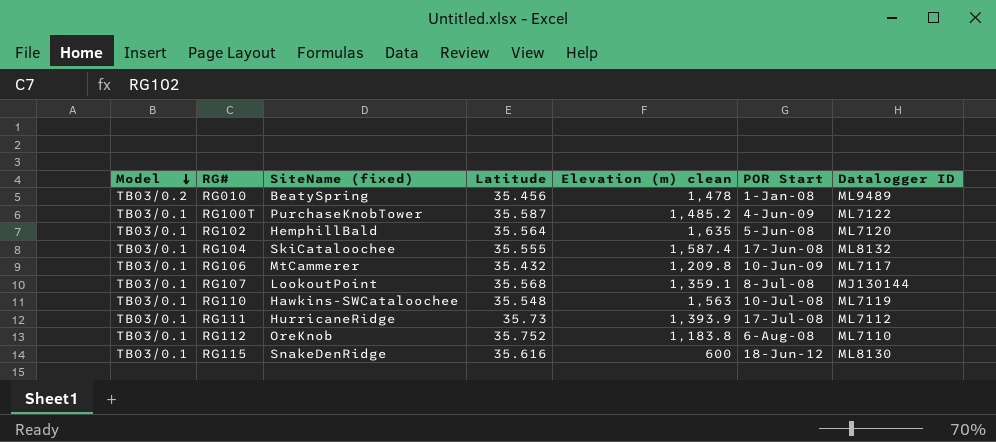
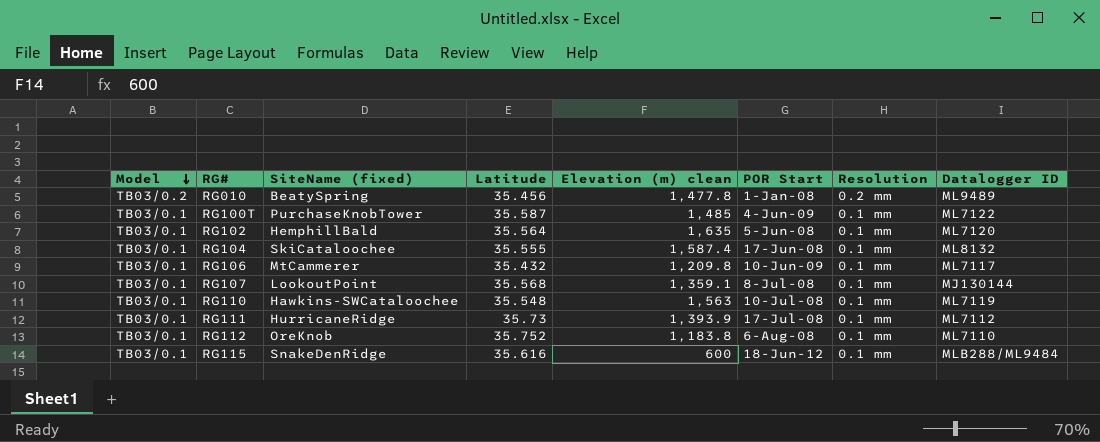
column Resolution | position: none -> 7
RG010 | Elevation (m) clean: 1,478 -> 1,477.8
RG100T | Elevation (m) clean: 1,485.2 -> 1,485
RG115 | Datalogger ID: ML8130 -> MLB288/ML9484

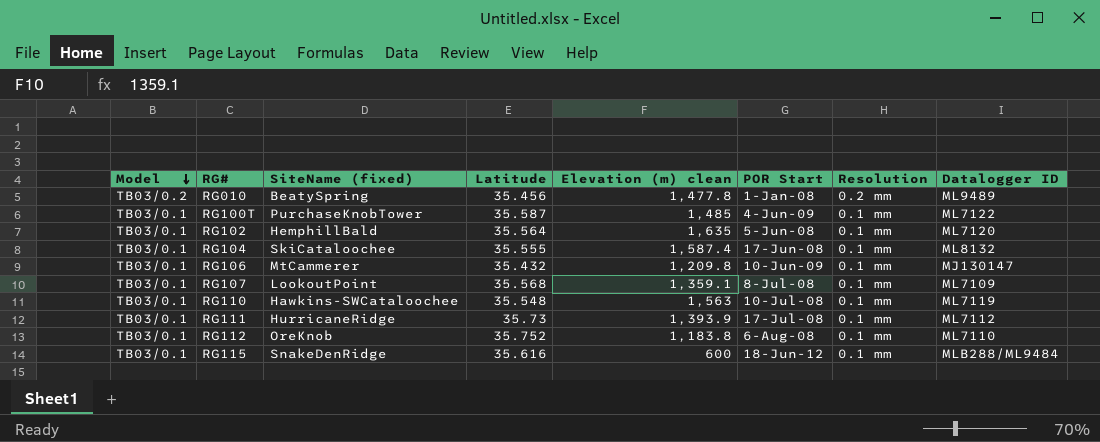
RG106 | Datalogger ID: ML7117 -> MJ130147
RG107 | Datalogger ID: MJ130144 -> ML7109

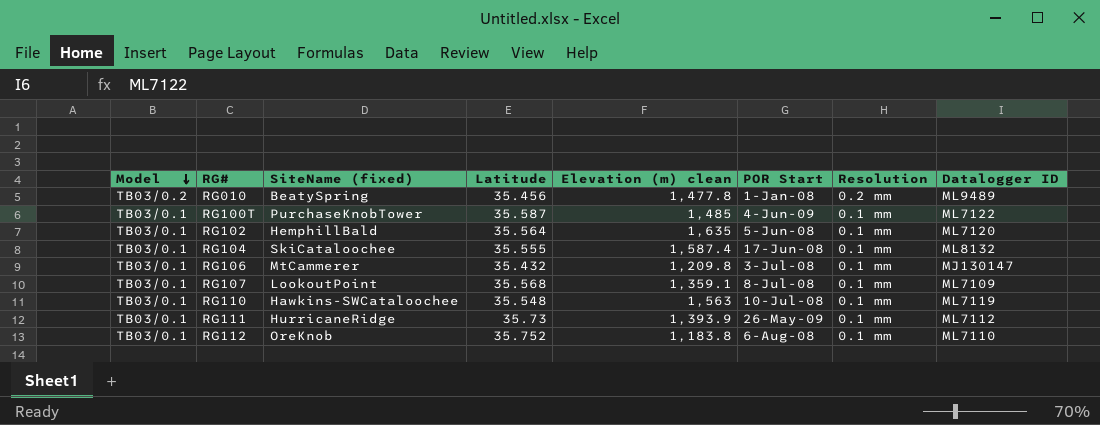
row RG115: TB03/0.1 | SnakeDenRidge | 35.616 | 600 | 18-Jun-12 | 0.1 mm | MLB288/ML9484 -> none
RG106 | POR Start: 10-Jun-09 -> 3-Jul-08
RG111 | POR Start: 17-Jul-08 -> 26-May-09

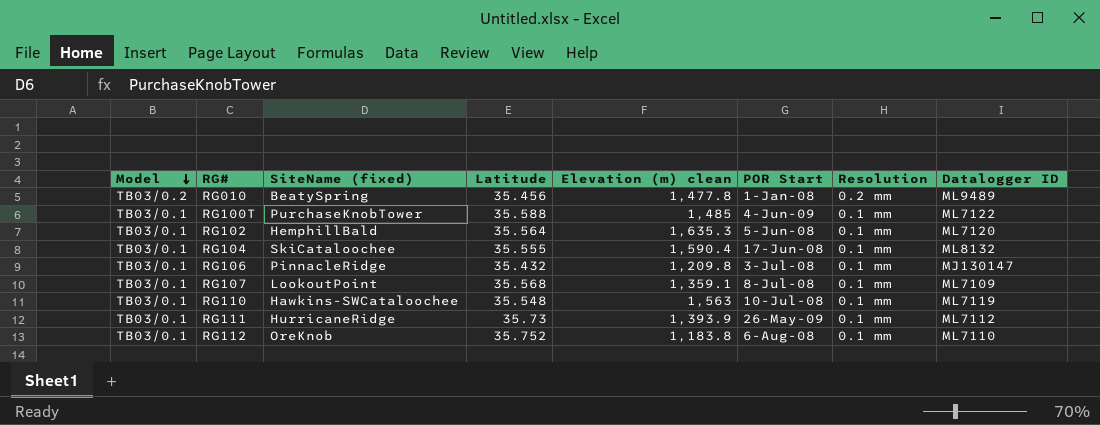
RG100T | Latitude: 35.587 -> 35.588
RG102 | Elevation (m) clean: 1,635 -> 1,635.3
RG104 | Elevation (m) clean: 1,587.4 -> 1,590.4
RG106 | SiteName (fixed): MtCammerer -> PinnacleRidge

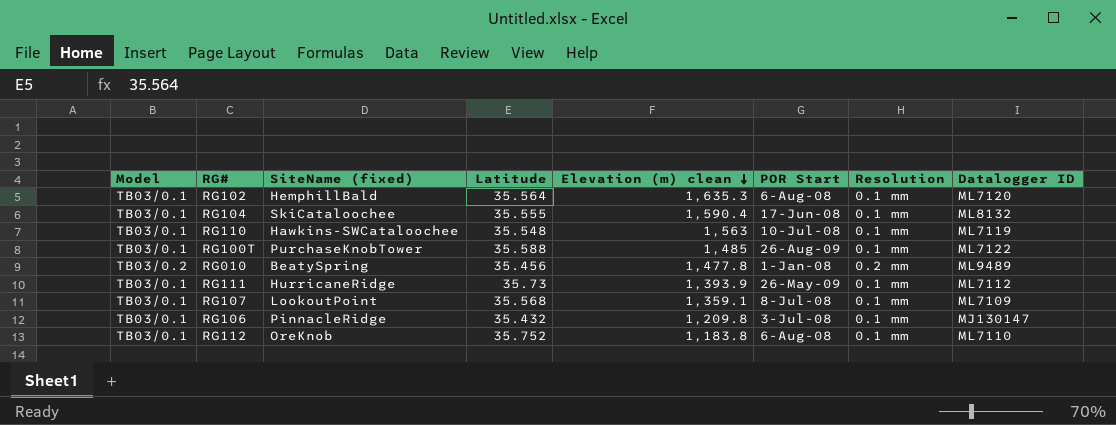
row order: Model descending -> Elevation (m) clean descending
RG102 | POR Start: 5-Jun-08 -> 6-Aug-08
RG100T | POR Start: 4-Jun-09 -> 26-Aug-09

